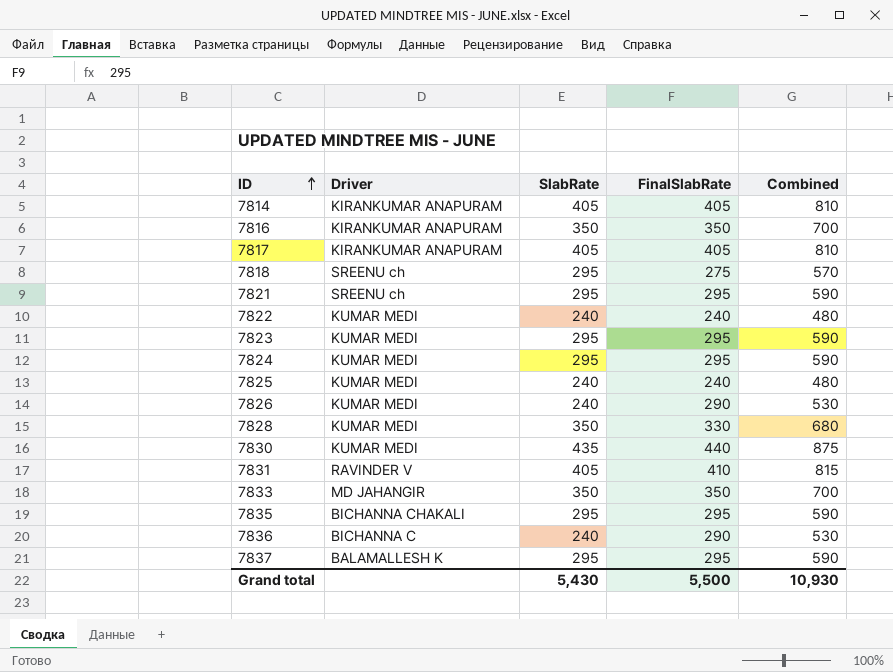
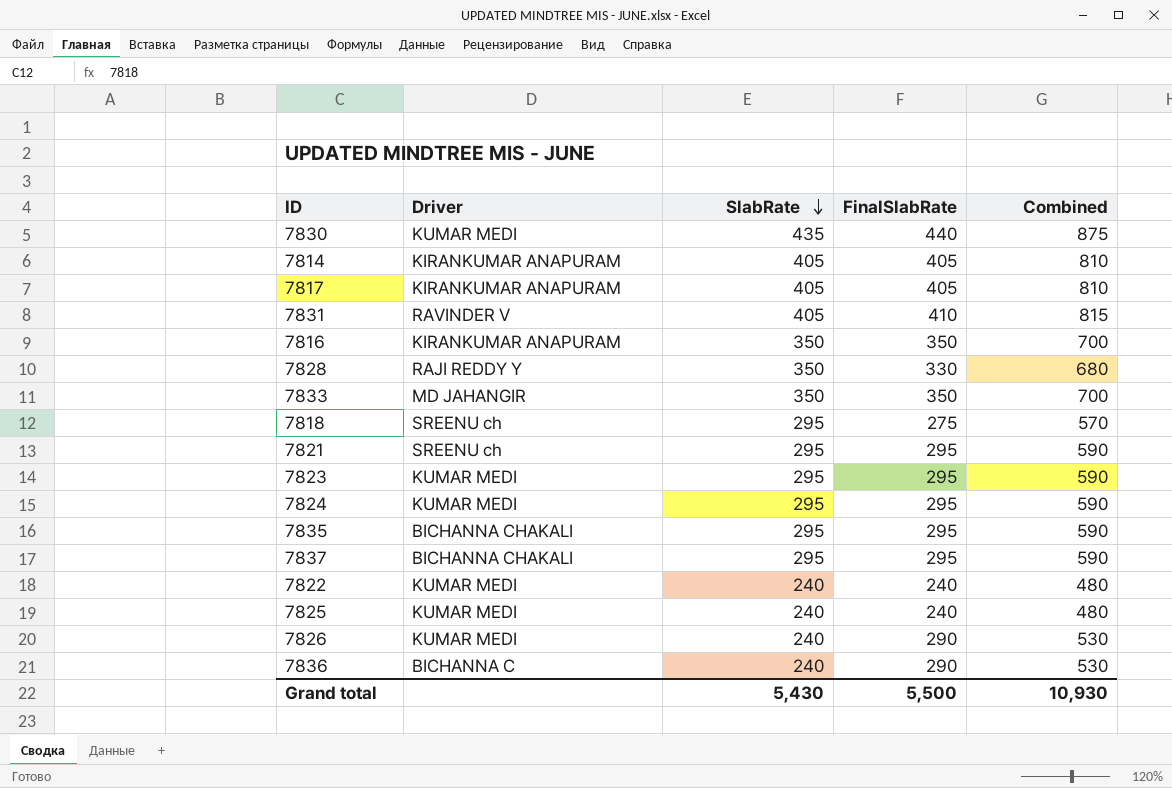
row order: ID ascending -> SlabRate descending
7828 | Driver: KUMAR MEDI -> RAJI REDDY Y
7837 | Driver: BALAMALLESH K -> BICHANNA CHAKALI

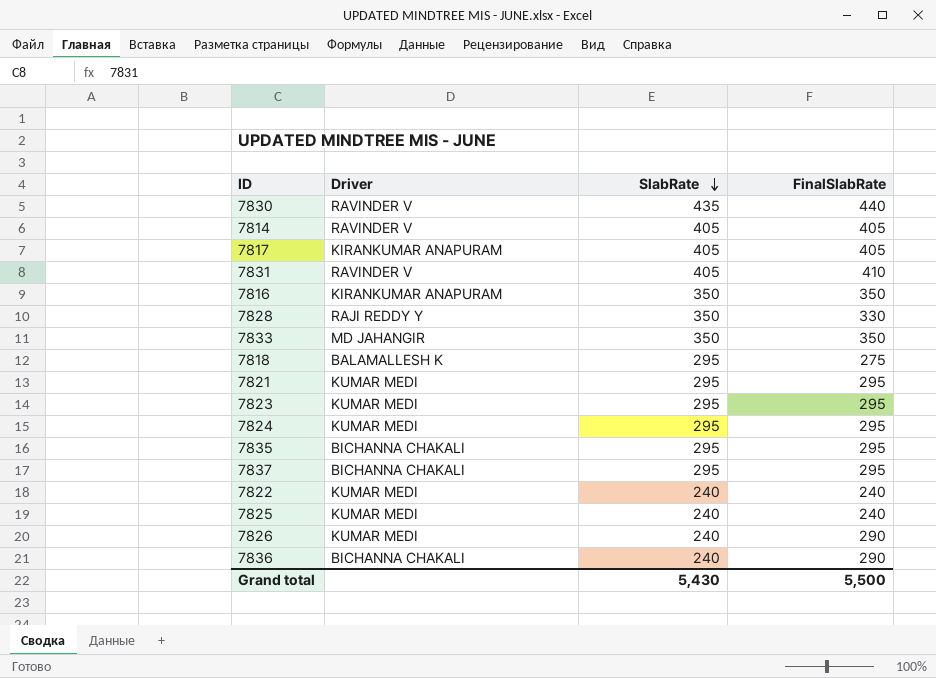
column Combined | formula: [SlabRate] + [FinalSlabRate] -> none
7830 | Driver: KUMAR MEDI -> RAVINDER V
7814 | Driver: KIRANKUMAR ANAPURAM -> RAVINDER V
7818 | Driver: SREENU ch -> BALAMALLESH K
7821 | Driver: SREENU ch -> KUMAR MEDI
7836 | Driver: BICHANNA C -> BICHANNA CHAKALI

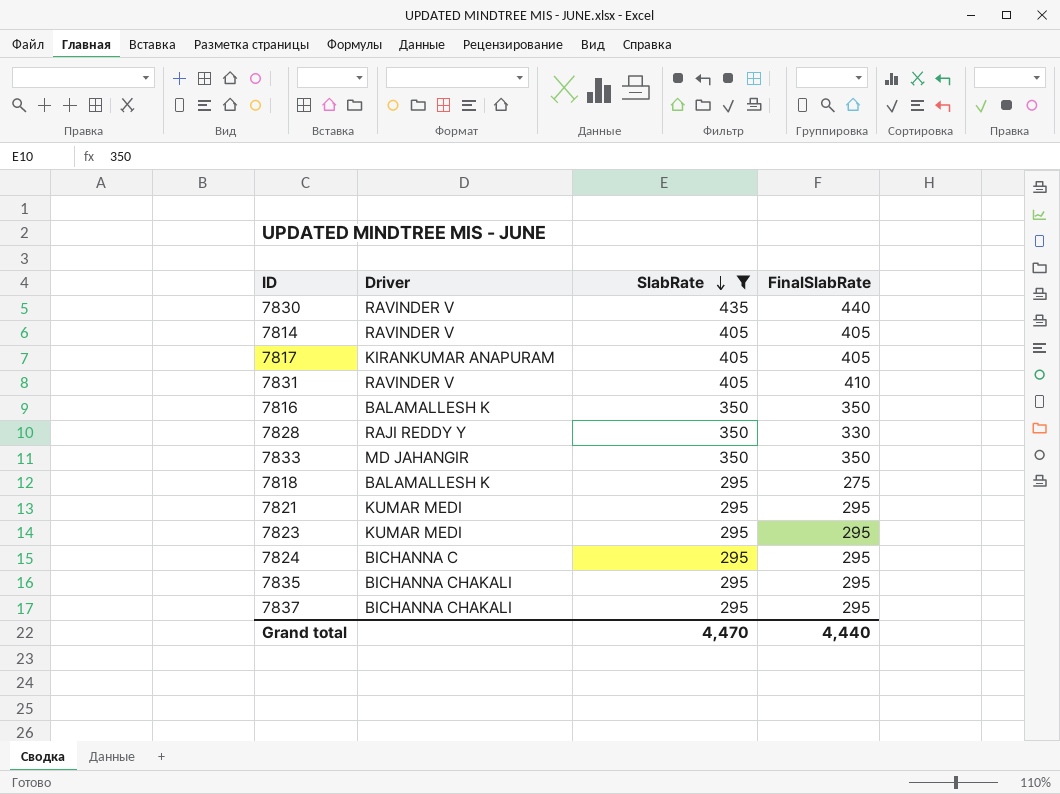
filter: none -> SlabRate != 240
7816 | Driver: KIRANKUMAR ANAPURAM -> BALAMALLESH K
7824 | Driver: KUMAR MEDI -> BICHANNA C
Grand total | SlabRate: 5,430 -> 4,470
Grand total | FinalSlabRate: 5,500 -> 4,440

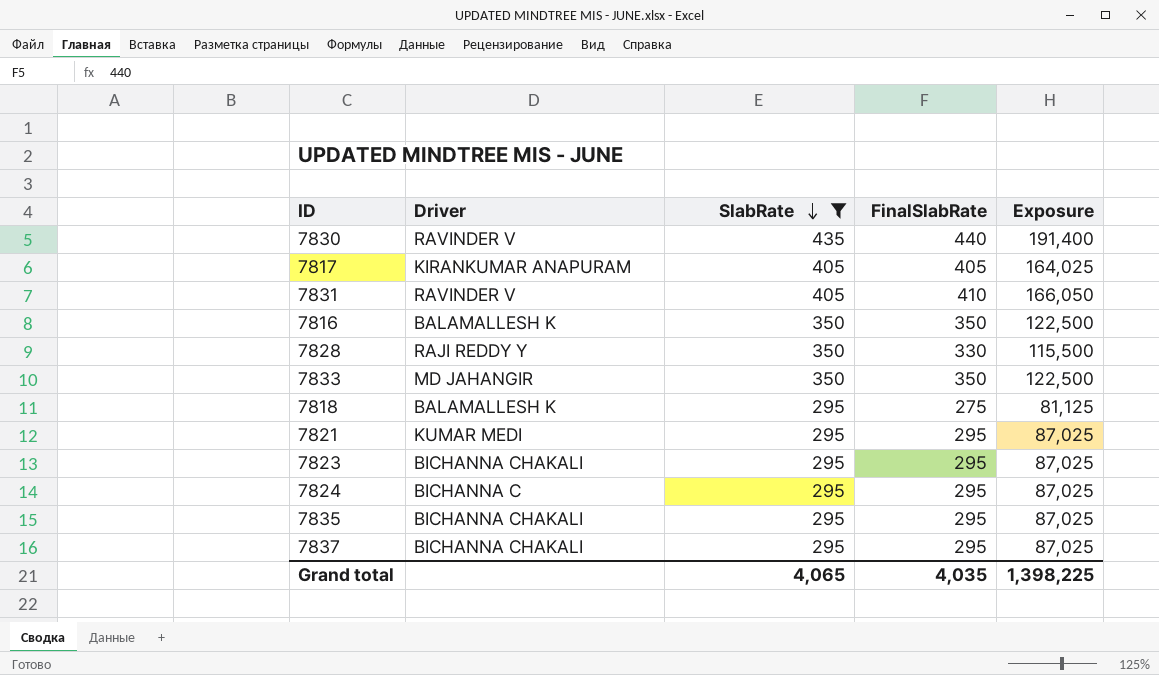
column Exposure | formula: none -> [SlabRate] * [FinalSlabRate]
row 7814: RAVINDER V | 405 | 405 -> none
7823 | Driver: KUMAR MEDI -> BICHANNA CHAKALI
Grand total | SlabRate: 4,470 -> 4,065
Grand total | FinalSlabRate: 4,440 -> 4,035

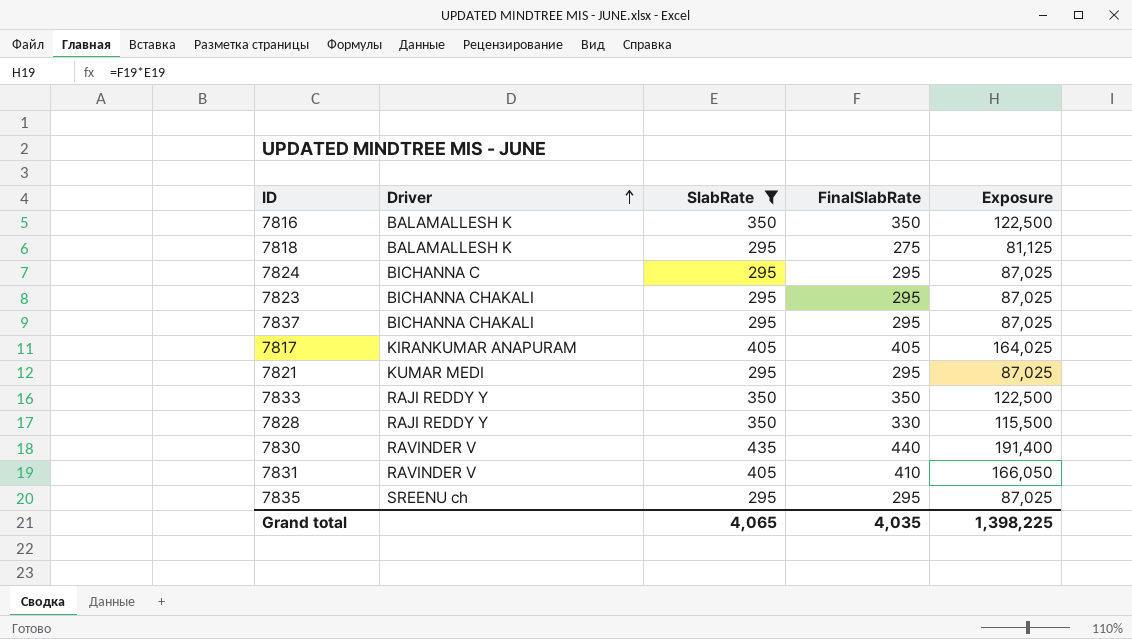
row order: SlabRate descending -> Driver ascending
7833 | Driver: MD JAHANGIR -> RAJI REDDY Y
7835 | Driver: BICHANNA CHAKALI -> SREENU ch

